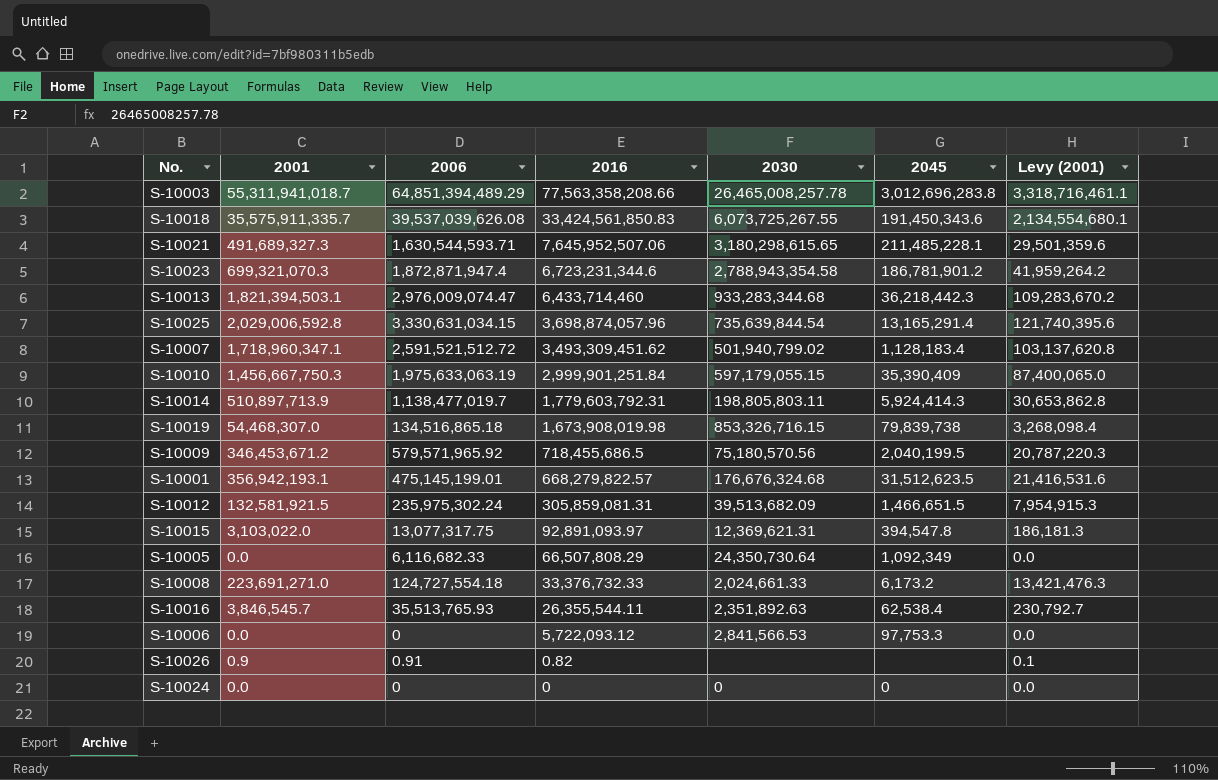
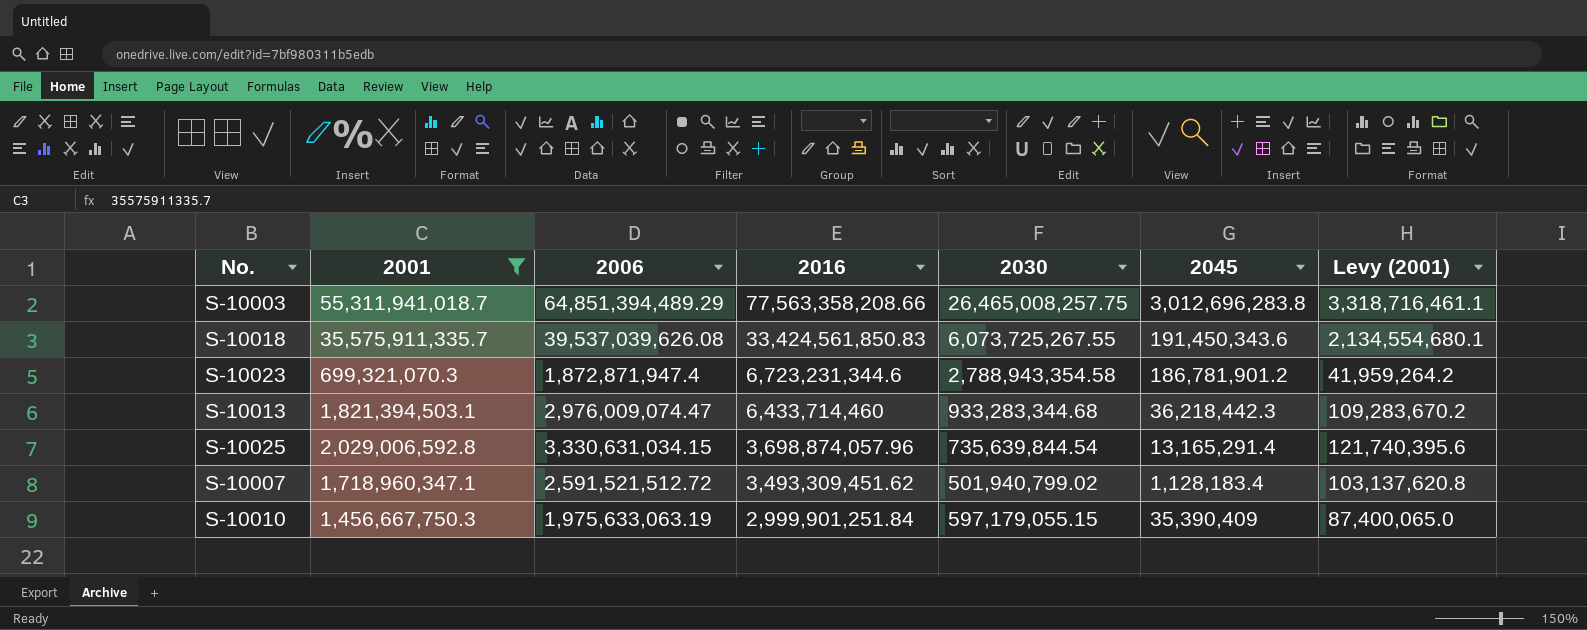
filter: none -> 2001 >= 699,321,070.3
S-10003 | 2030: 26,465,008,257.78 -> 26,465,008,257.75

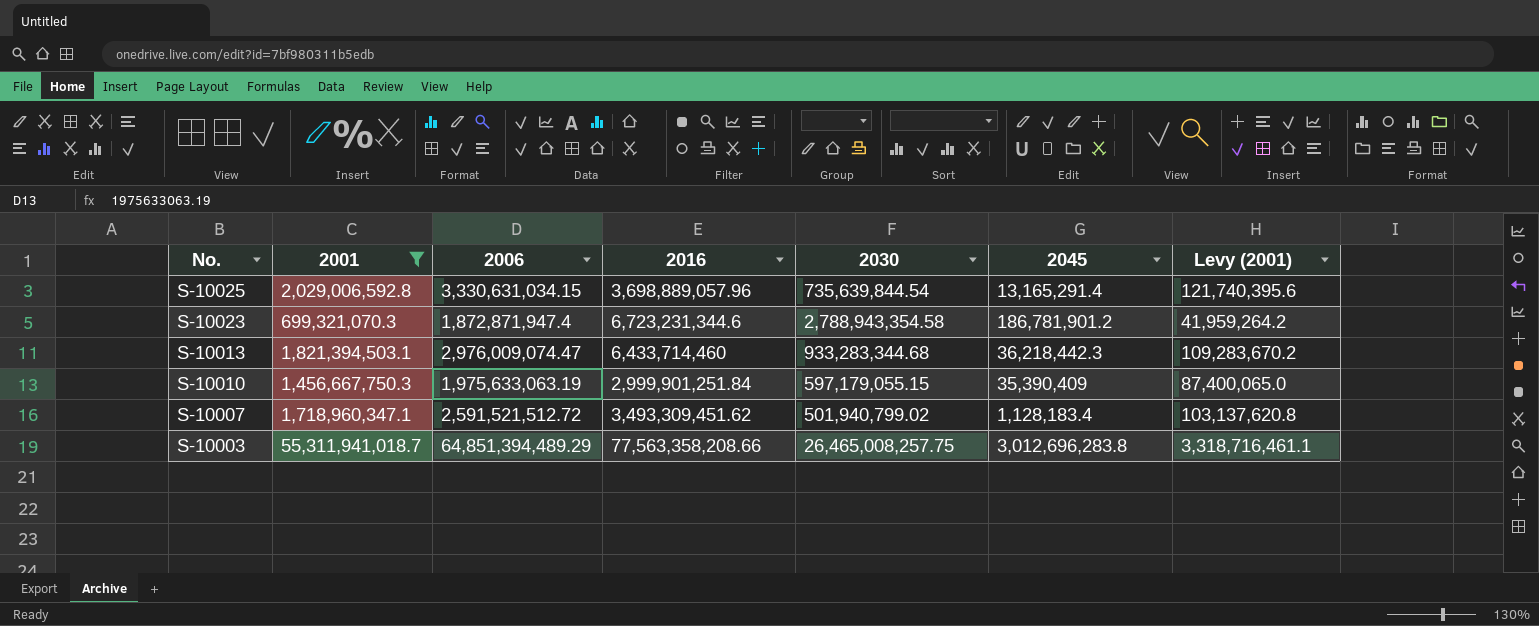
row order: 2016 descending -> No. descending
row S-10018: 35,575,911,335.7 | 39,537,039,626.08 | 33,424,561,850.83 | 6,073,725,267.55 | 191,450,343.6 | 2,134,554,680.1 -> none
S-10025 | 2016: 3,698,874,057.96 -> 3,698,889,057.96

